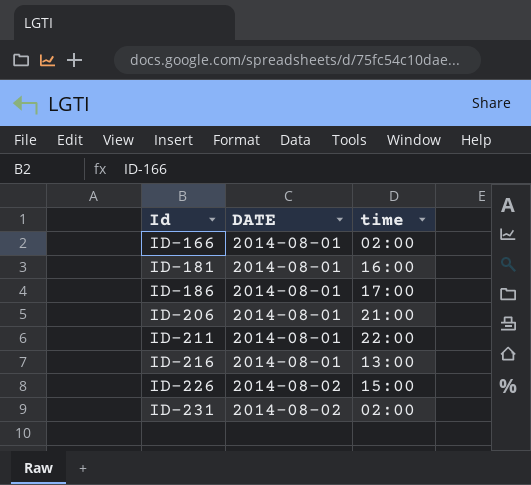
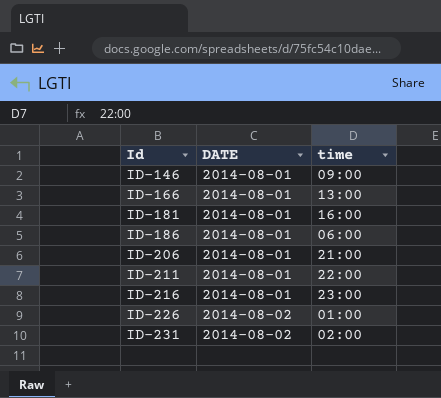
row ID-146: none -> 2014-08-01 | 09:00
ID-166 | time: 02:00 -> 13:00
ID-186 | time: 17:00 -> 06:00
ID-216 | time: 13:00 -> 23:00
ID-226 | time: 15:00 -> 01:00

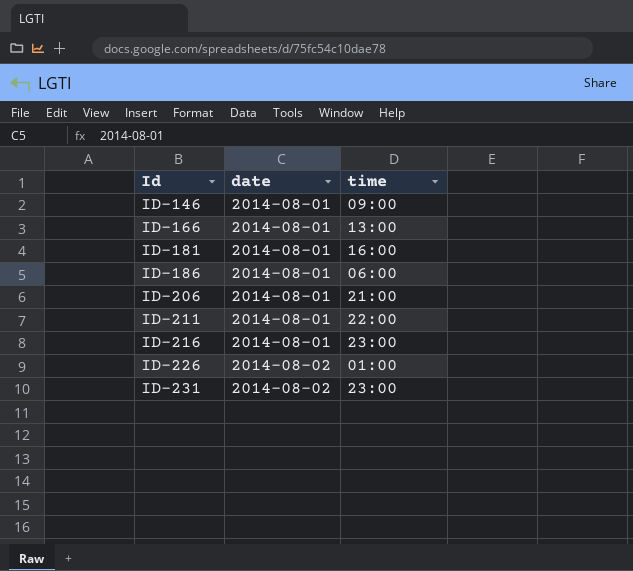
column name: DATE -> date
ID-231 | time: 02:00 -> 23:00

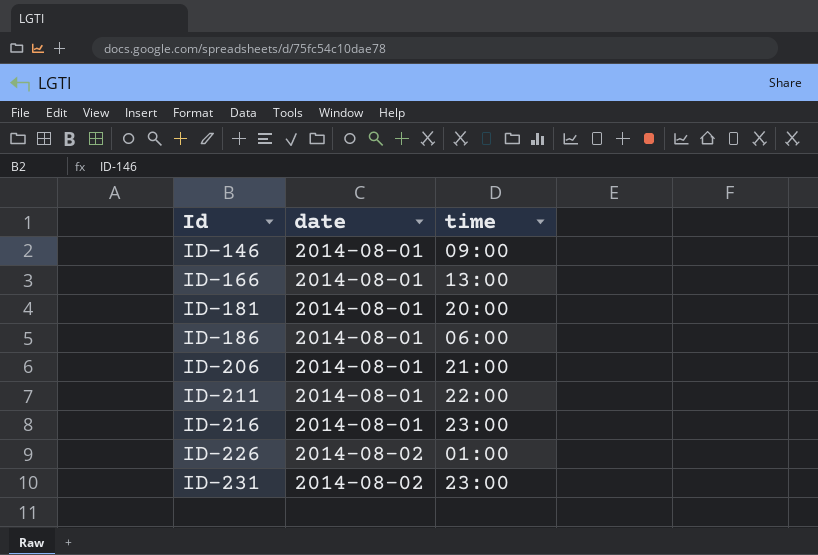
ID-181 | time: 16:00 -> 20:00

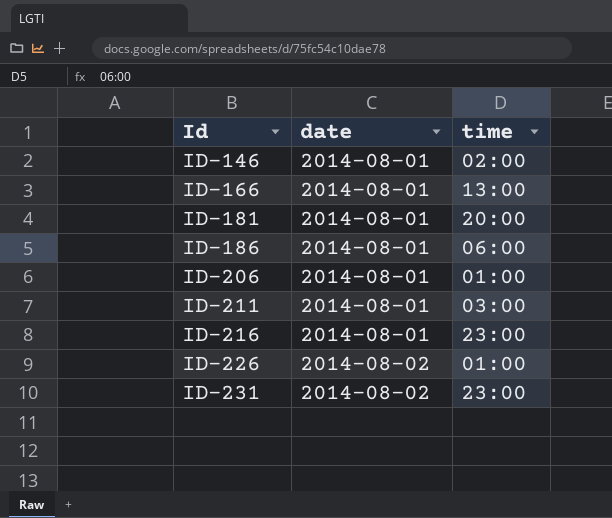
ID-146 | time: 09:00 -> 02:00
ID-206 | time: 21:00 -> 01:00
ID-211 | time: 22:00 -> 03:00

